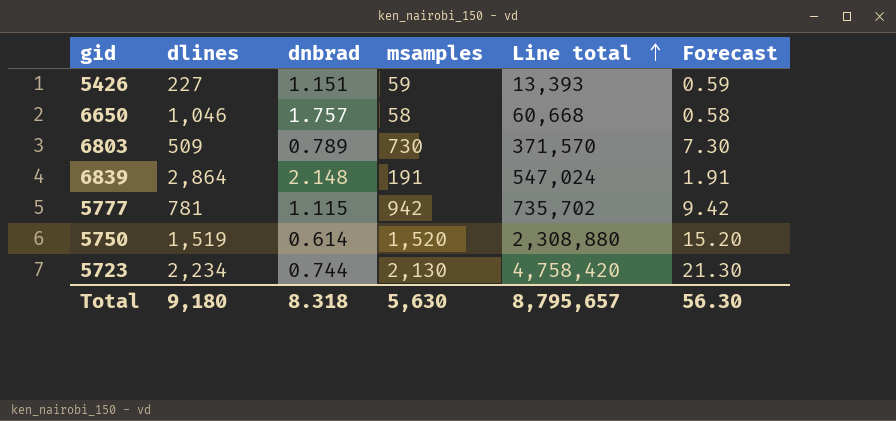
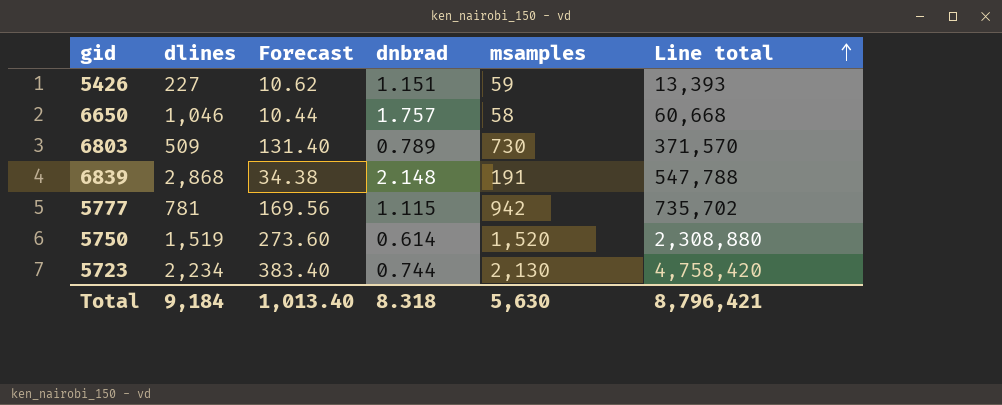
column Forecast | formula: [msamples] * 0.01 -> [msamples] * 0.18
column Forecast | position: 6 -> 3
6839 | dlines: 2,864 -> 2,868
6839 | Line total: 547,024 -> 547,788
Total | dlines: 9,180 -> 9,184
Total | Forecast: 56.30 -> 1,013.40
Total | Line total: 8,795,657 -> 8,796,421

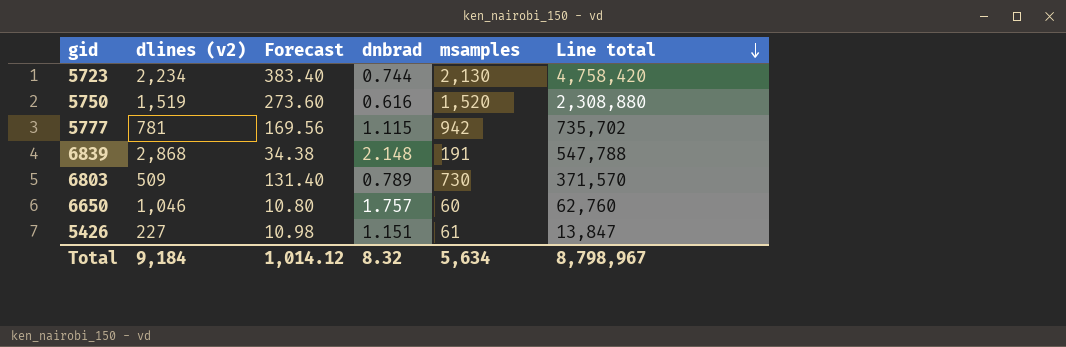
row order: Line total ascending -> Line total descending
column name: dlines -> dlines (v2)
5750 | dnbrad: 0.614 -> 0.616
6650 | Forecast: 10.44 -> 10.80
6650 | msamples: 58 -> 60
6650 | Line total: 60,668 -> 62,760
5426 | Forecast: 10.62 -> 10.98
5426 | msamples: 59 -> 61
5426 | Line total: 13,393 -> 13,847
Total | Forecast: 1,013.40 -> 1,014.12
Total | dnbrad: 8.318 -> 8.32
Total | msamples: 5,630 -> 5,634
Total | Line total: 8,796,421 -> 8,798,967

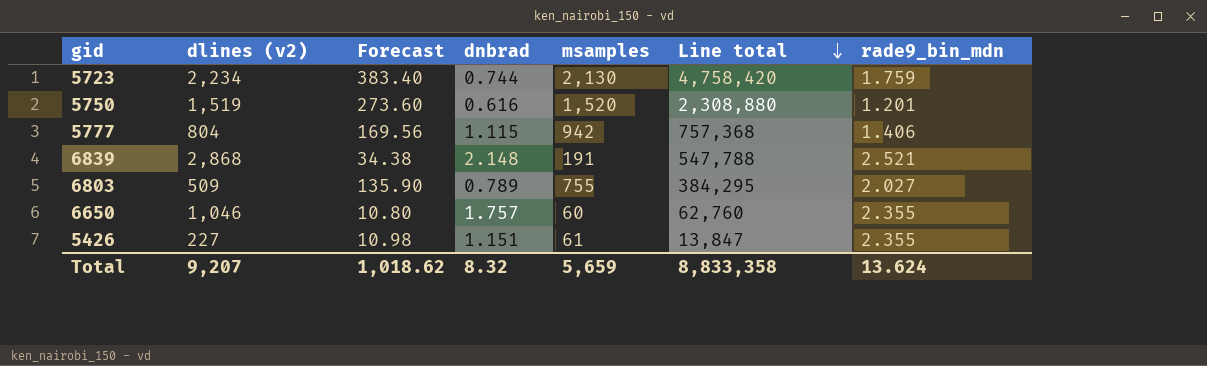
column rade9_bin_mdn | position: none -> 7
5777 | dlines (v2): 781 -> 804
5777 | Line total: 735,702 -> 757,368
6803 | Forecast: 131.40 -> 135.90
6803 | msamples: 730 -> 755
6803 | Line total: 371,570 -> 384,295
Total | dlines (v2): 9,184 -> 9,207
Total | Forecast: 1,014.12 -> 1,018.62
Total | msamples: 5,634 -> 5,659
Total | Line total: 8,798,967 -> 8,833,358

